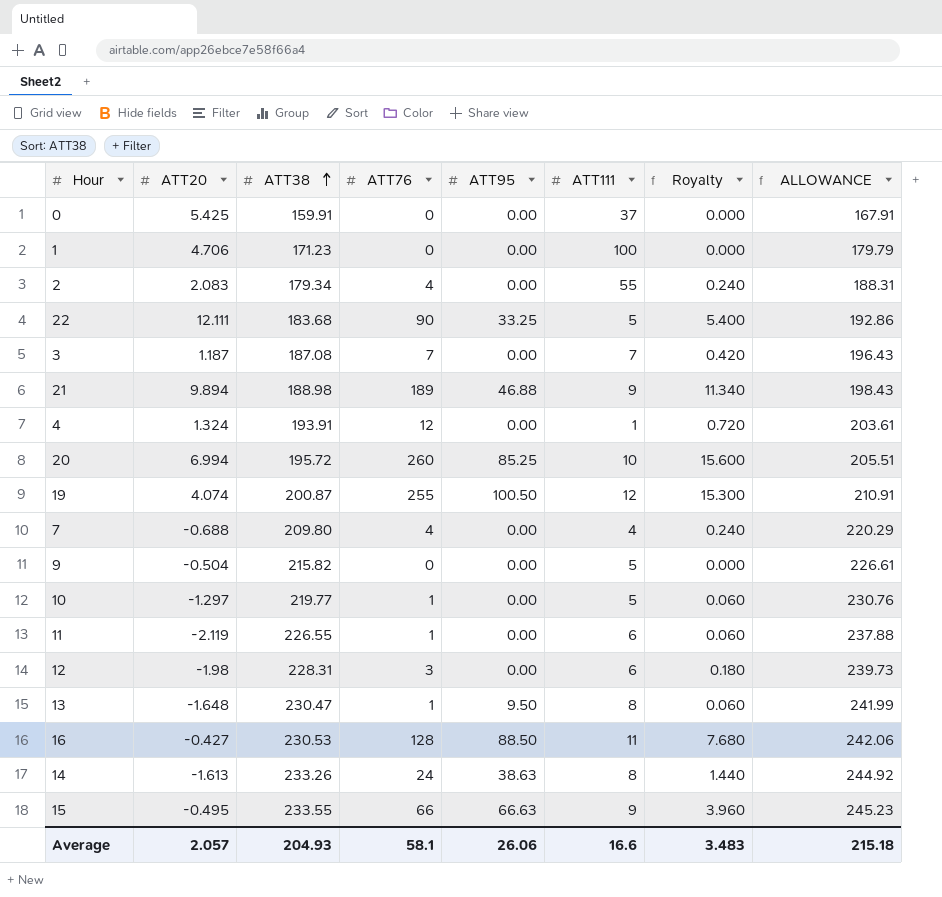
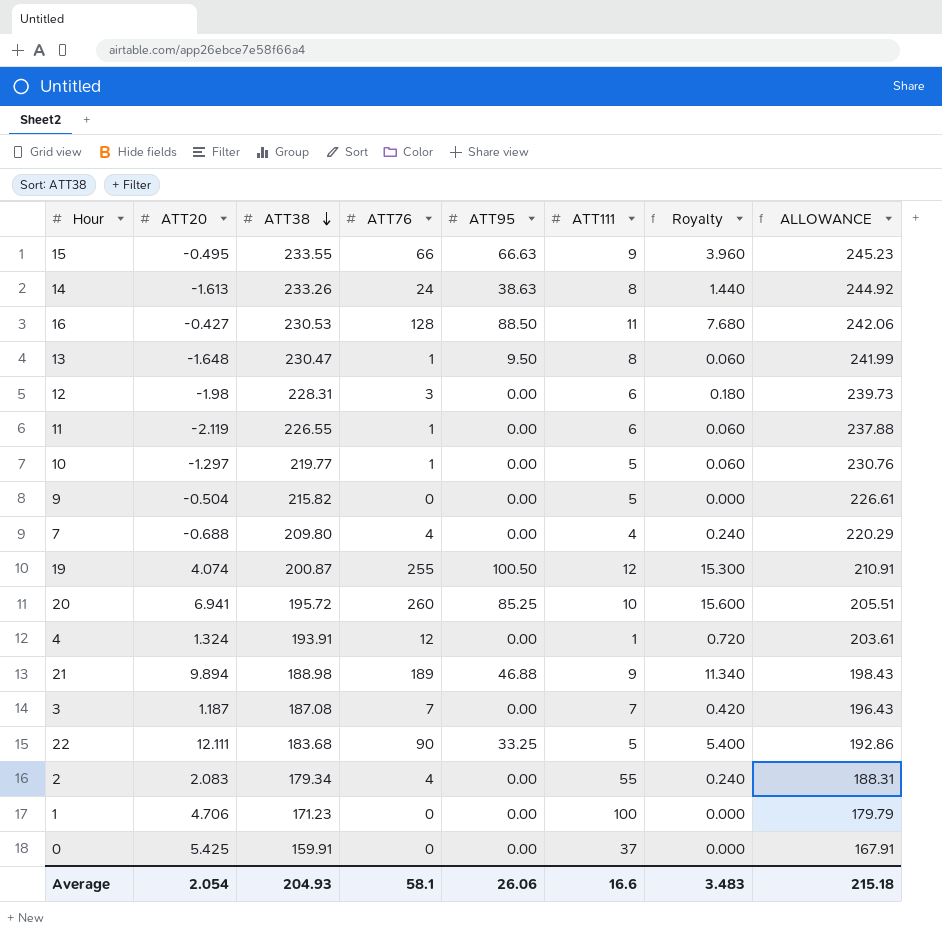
row order: ATT38 ascending -> ATT38 descending
20 | ATT20: 6.994 -> 6.941
Average | ATT20: 2.057 -> 2.054

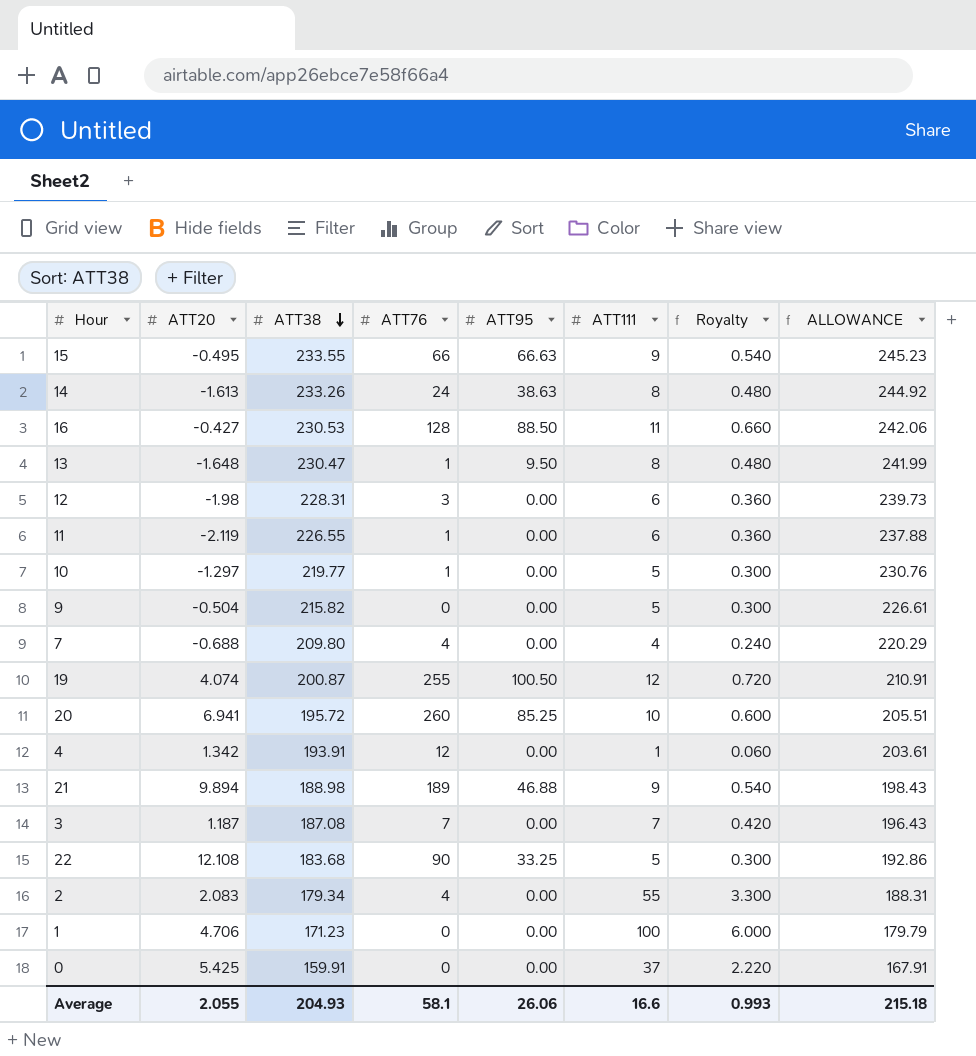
column Royalty | formula: [ATT76] * 0.06 -> [ATT111] * 0.06
4 | ATT20: 1.324 -> 1.342
22 | ATT20: 12.111 -> 12.108
Average | ATT20: 2.054 -> 2.055
Average | Royalty: 3.483 -> 0.993

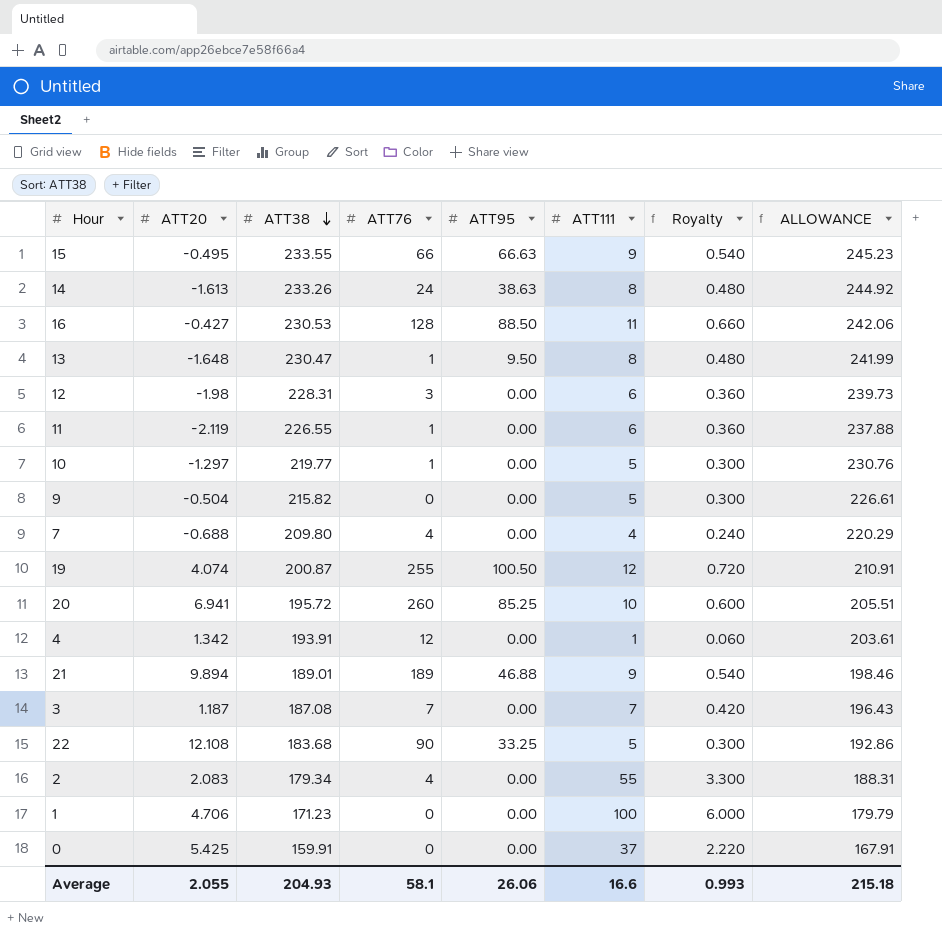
21 | ATT38: 188.98 -> 189.01
21 | ALLOWANCE: 198.43 -> 198.46

